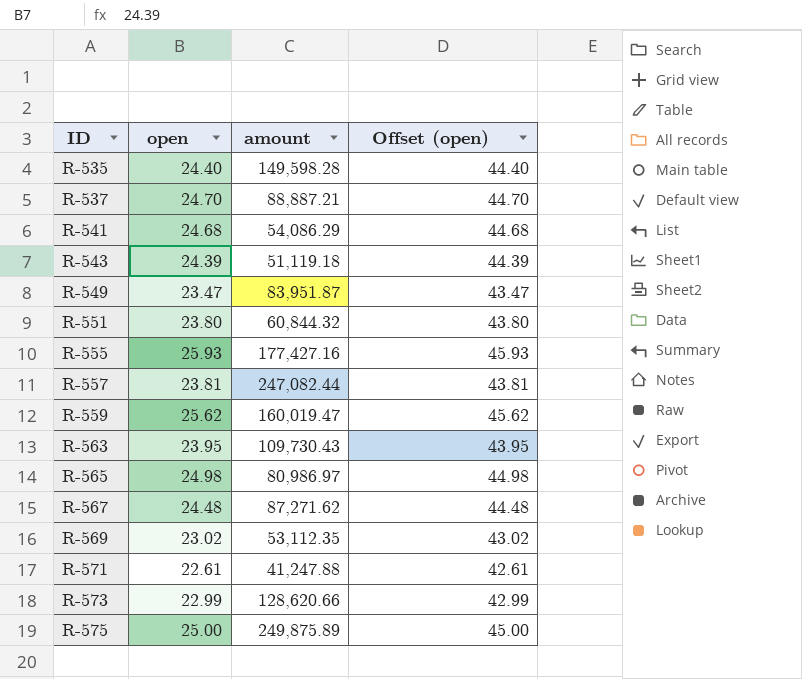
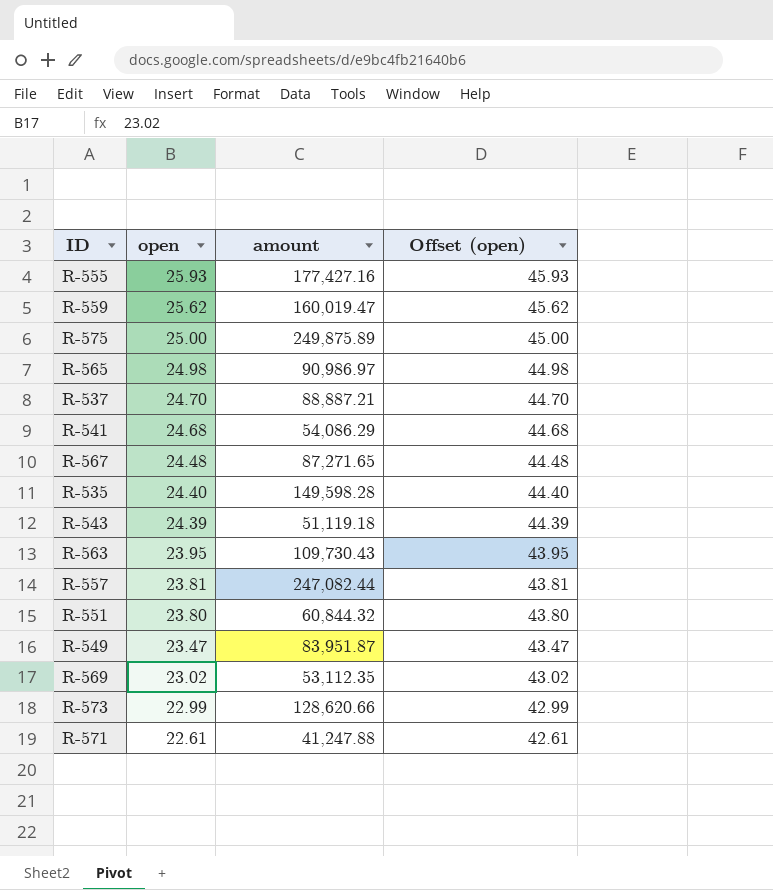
row order: ID ascending -> open descending
R-565 | amount: 80,986.97 -> 90,986.97
R-567 | amount: 87,271.62 -> 87,271.65

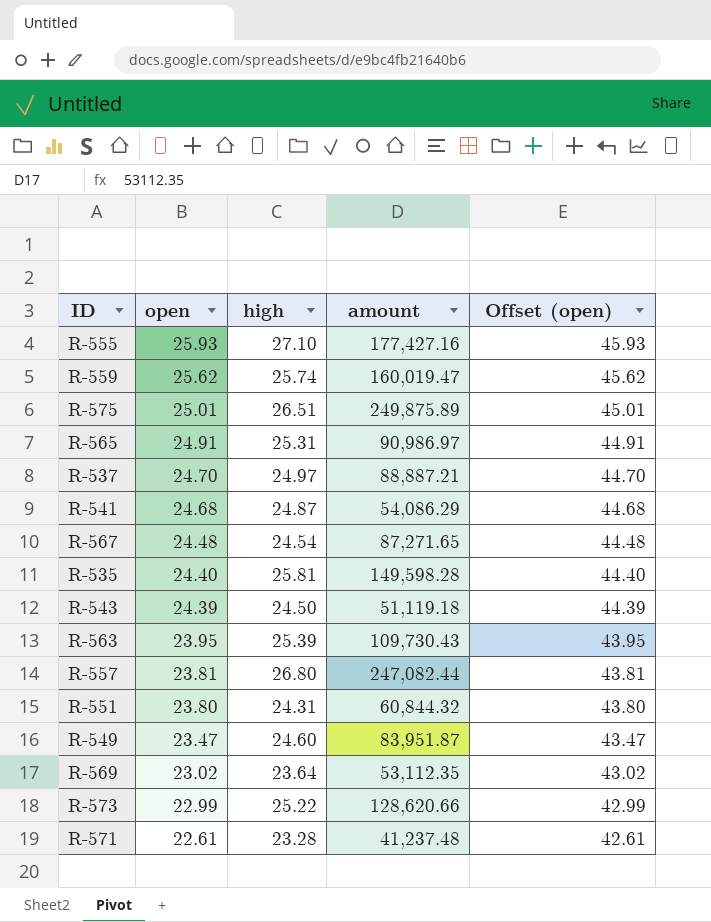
column high | position: none -> 3
R-575 | open: 25.00 -> 25.01
R-575 | Offset (open): 45.00 -> 45.01
R-565 | open: 24.98 -> 24.91
R-565 | Offset (open): 44.98 -> 44.91
R-571 | amount: 41,247.88 -> 41,237.48

